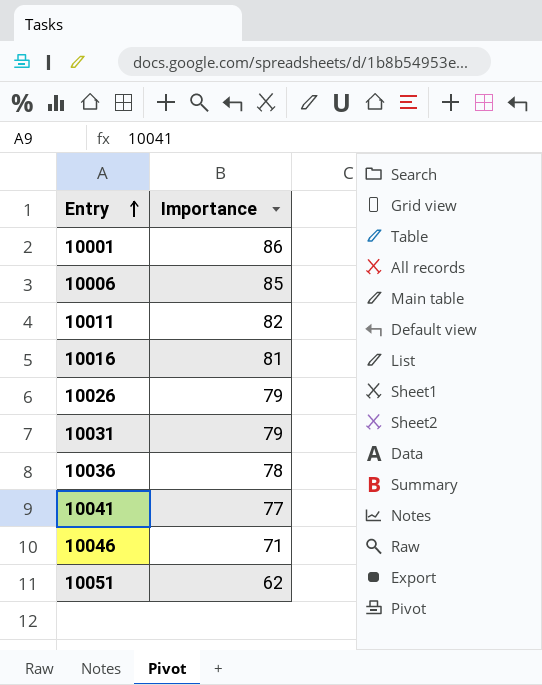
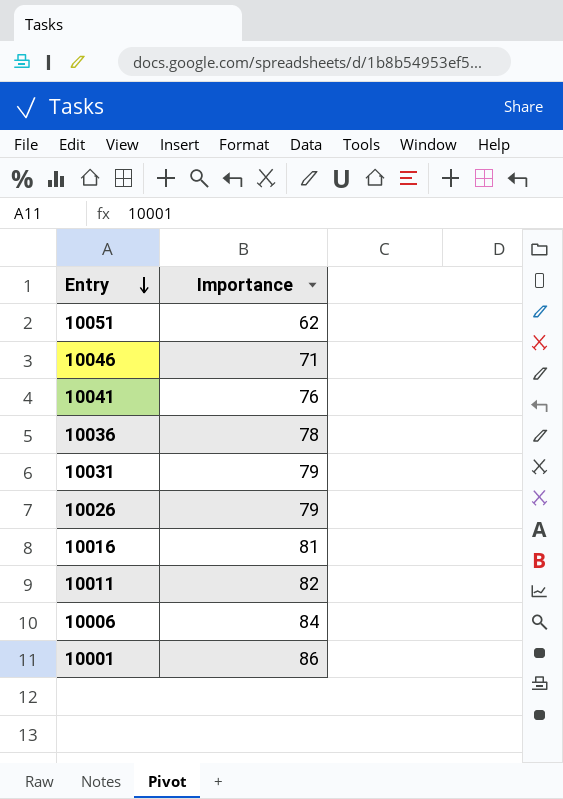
row order: Entry ascending -> Entry descending
10041 | Importance: 77 -> 76
10006 | Importance: 85 -> 84

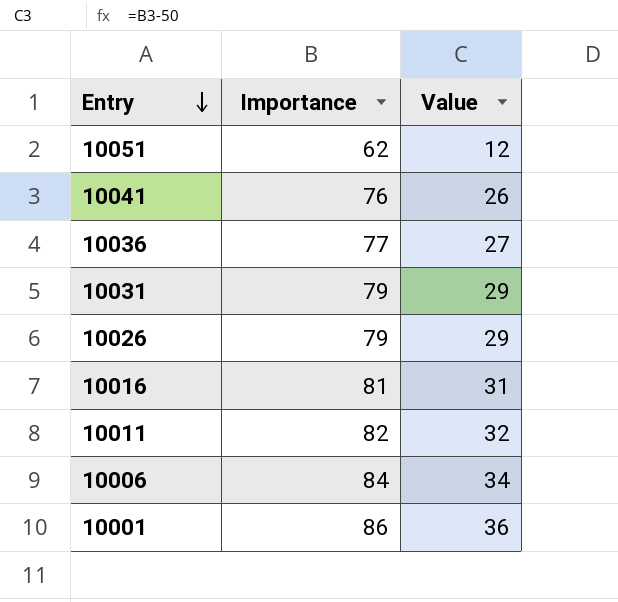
column Value | formula: none -> [Importance] - 50
row 10046: 71 -> none
10036 | Importance: 78 -> 77

